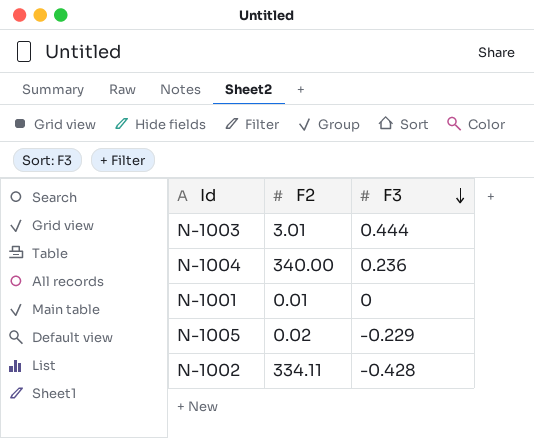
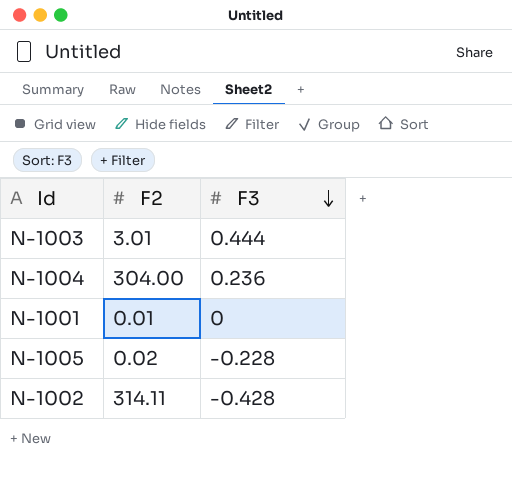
N-1004 | F2: 340.00 -> 304.00
N-1005 | F3: -0.229 -> -0.228
N-1002 | F2: 334.11 -> 314.11

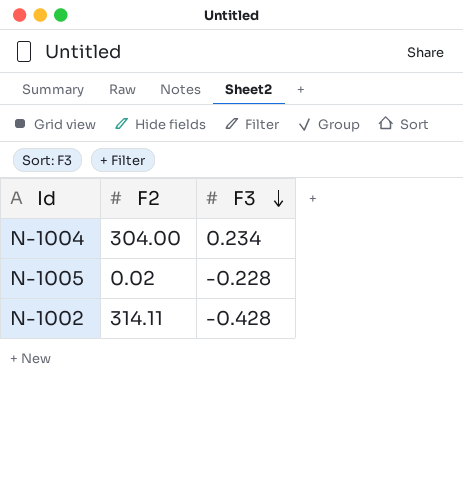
row N-1003: 3.01 | 0.444 -> none
row N-1001: 0.01 | 0 -> none
N-1004 | F3: 0.236 -> 0.234

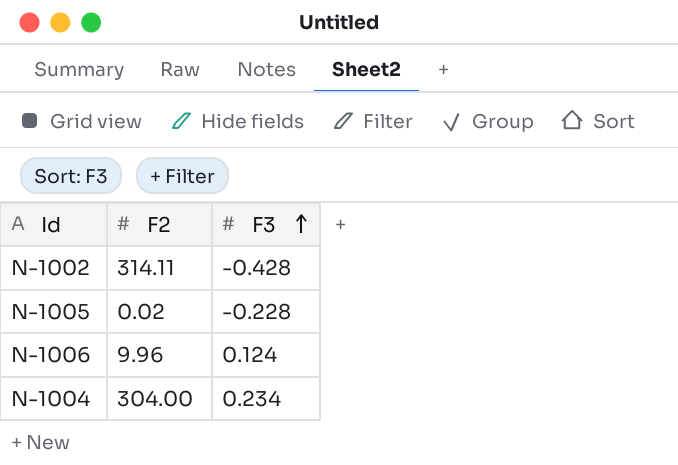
row order: F3 descending -> F3 ascending
row N-1006: none -> 9.96 | 0.124

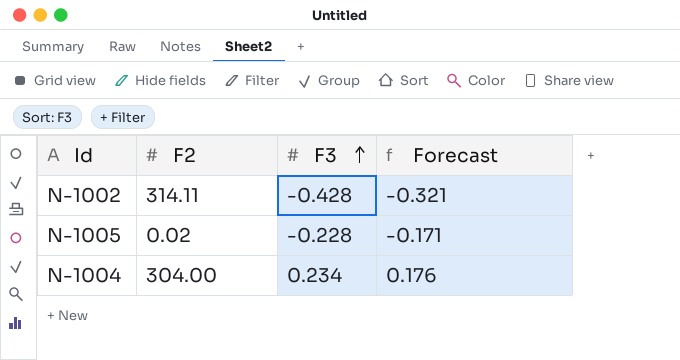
column Forecast | formula: none -> [F3] * 0.75
row N-1006: 9.96 | 0.124 -> none

